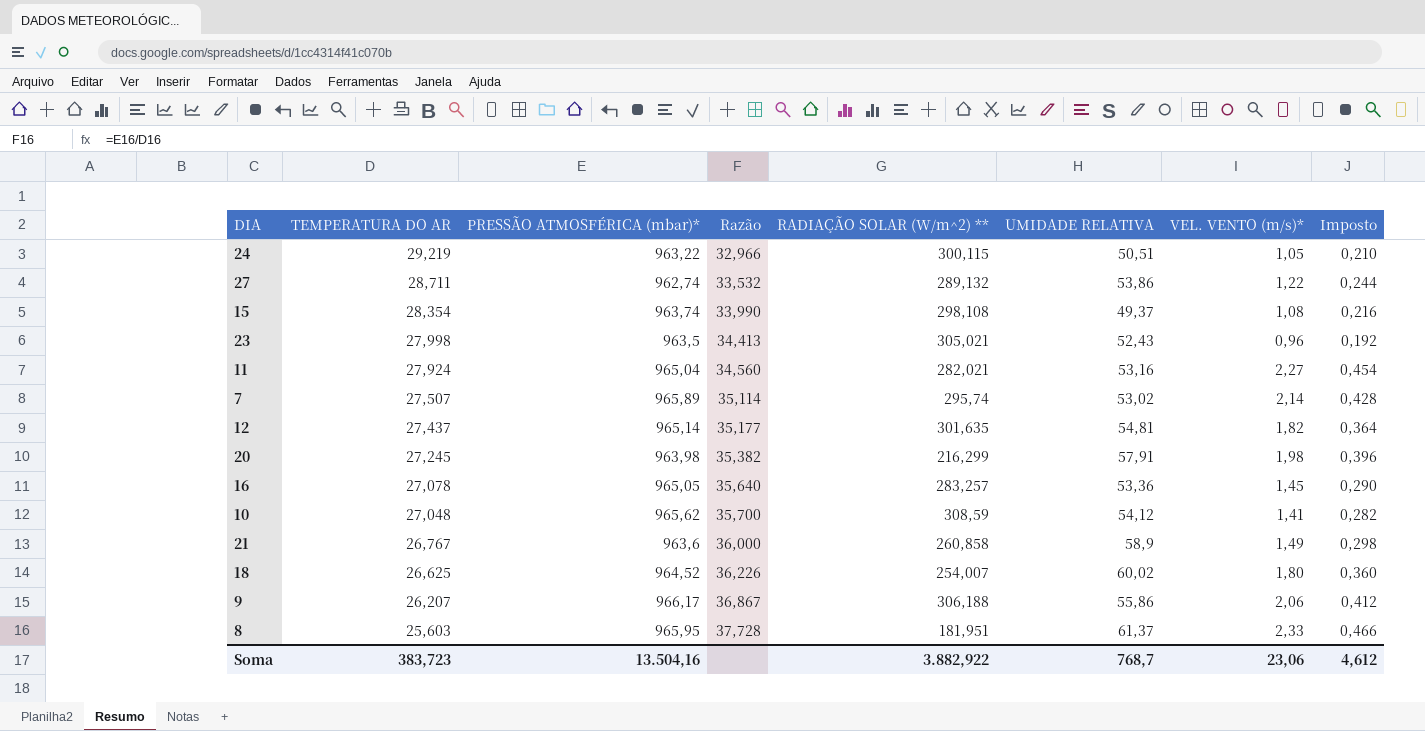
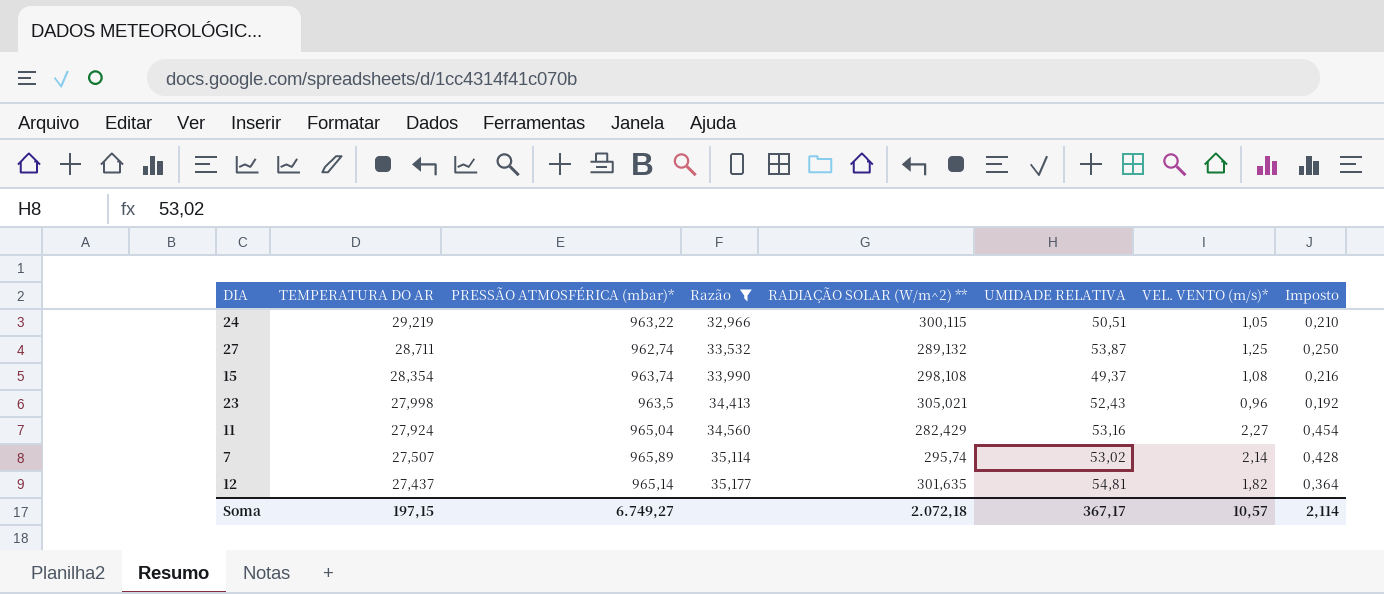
filter: none -> Razão <= 35,177
27 | UMIDADE RELATIVA: 53,86 -> 53,87
27 | VEL. VENTO (m/s)*: 1,22 -> 1,25
27 | Imposto: 0,244 -> 0,250
11 | RADIAÇÃO SOLAR (W/m^2) **: 282,021 -> 282,429
Soma | TEMPERATURA DO AR: 383,723 -> 197,15
Soma | PRESSÃO ATMOSFÉRICA (mbar)*: 13.504,16 -> 6.749,27
Soma | RADIAÇÃO SOLAR (W/m^2) **: 3.882,922 -> 2.072,18
Soma | UMIDADE RELATIVA: 768,7 -> 367,17
Soma | VEL. VENTO (m/s)*: 23,06 -> 10,57
Soma | Imposto: 4,612 -> 2,114

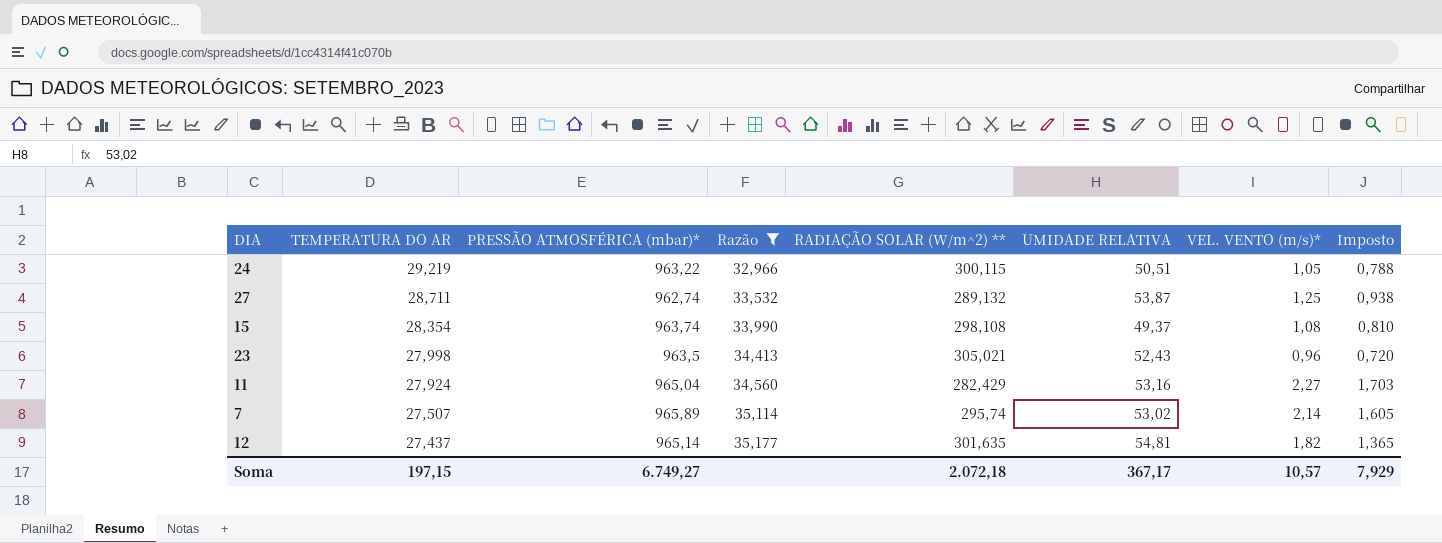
column Imposto | formula: [VEL. VENTO (m/s)*] * 0,2 -> [VEL. VENTO (m/s)*] * 0,75
Soma | Imposto: 2,114 -> 7,929

